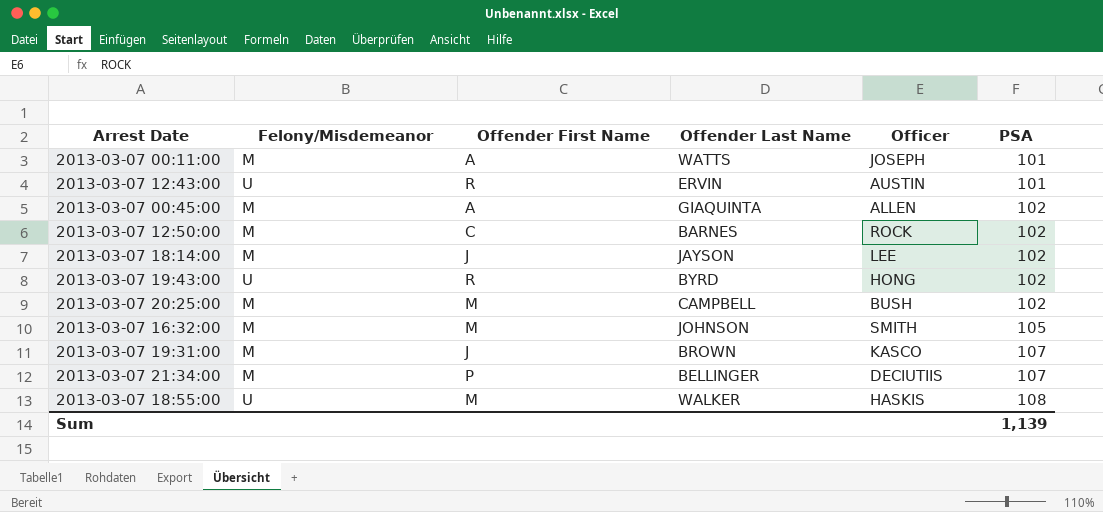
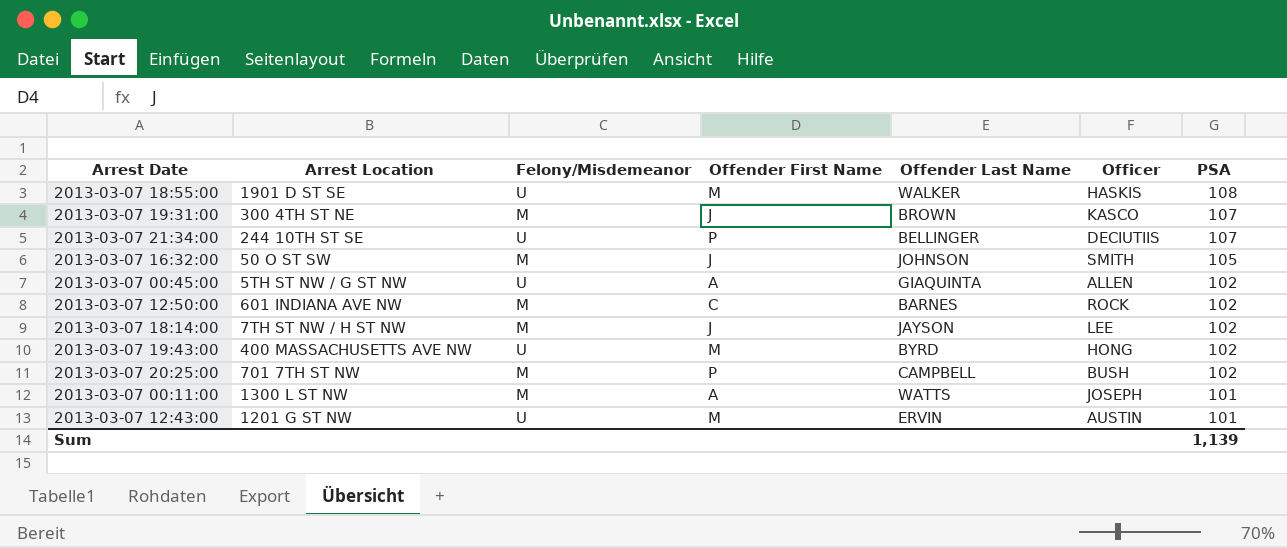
row order: PSA ascending -> PSA descending
column Arrest Location | position: none -> 2
2013-03-07 21:34:00 | Felony/Misdemeanor: M -> U
2013-03-07 16:32:00 | Offender First Name: M -> J
2013-03-07 00:45:00 | Felony/Misdemeanor: M -> U
2013-03-07 19:43:00 | Offender First Name: R -> M
2013-03-07 20:25:00 | Offender First Name: M -> P
2013-03-07 12:43:00 | Offender First Name: R -> M

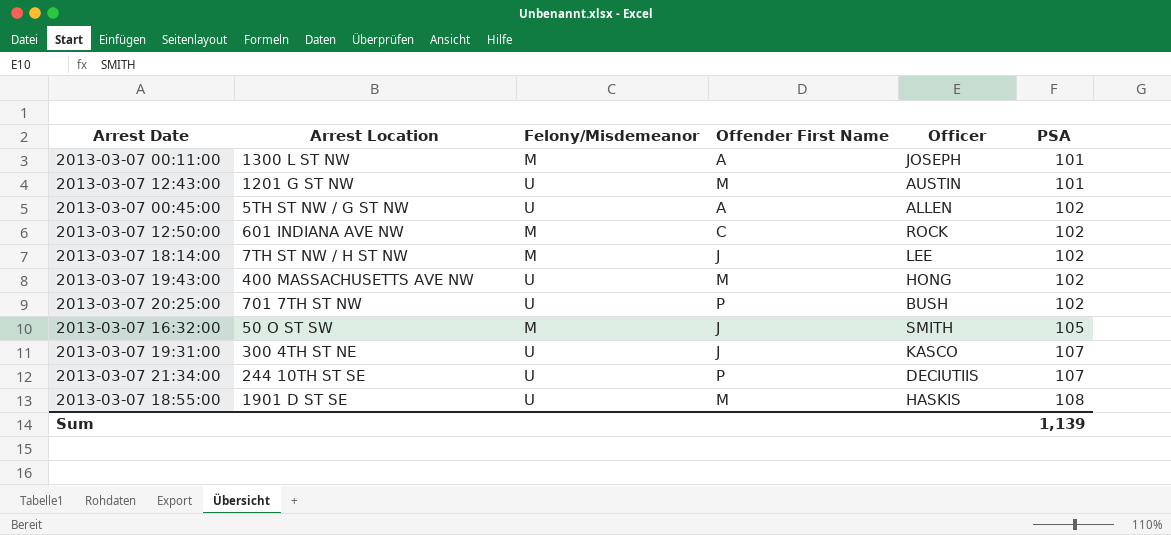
row order: PSA descending -> PSA ascending
column Offender Last Name | position: 5 -> none
2013-03-07 20:25:00 | Felony/Misdemeanor: M -> U
2013-03-07 19:31:00 | Felony/Misdemeanor: M -> U

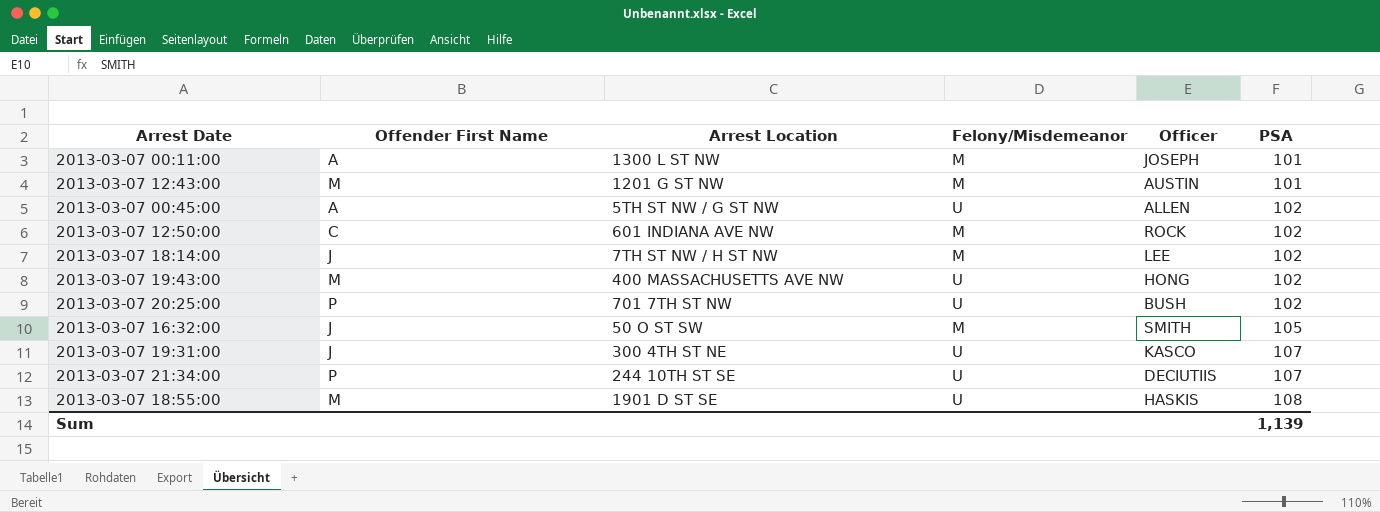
column Offender First Name | position: 4 -> 2
2013-03-07 12:43:00 | Felony/Misdemeanor: U -> M

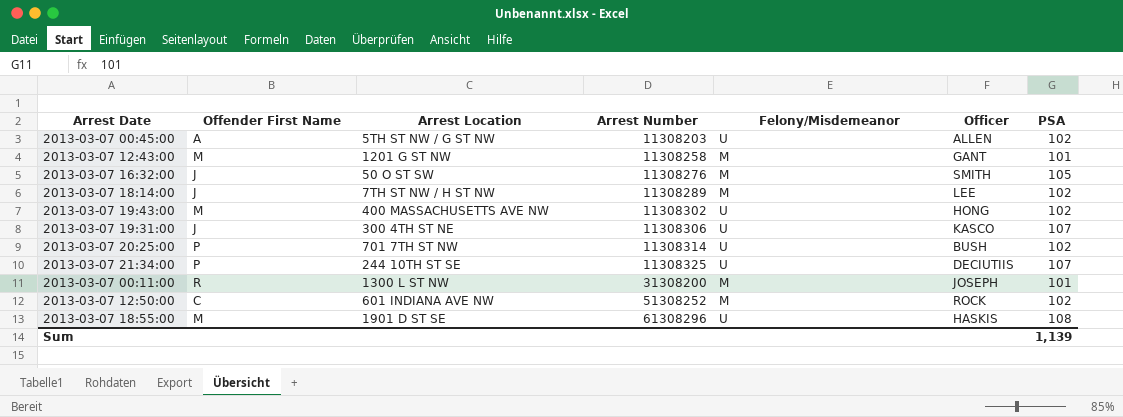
row order: PSA ascending -> Arrest Number ascending
column Arrest Number | position: none -> 4
2013-03-07 12:43:00 | Officer: AUSTIN -> GANT
2013-03-07 00:11:00 | Offender First Name: A -> R

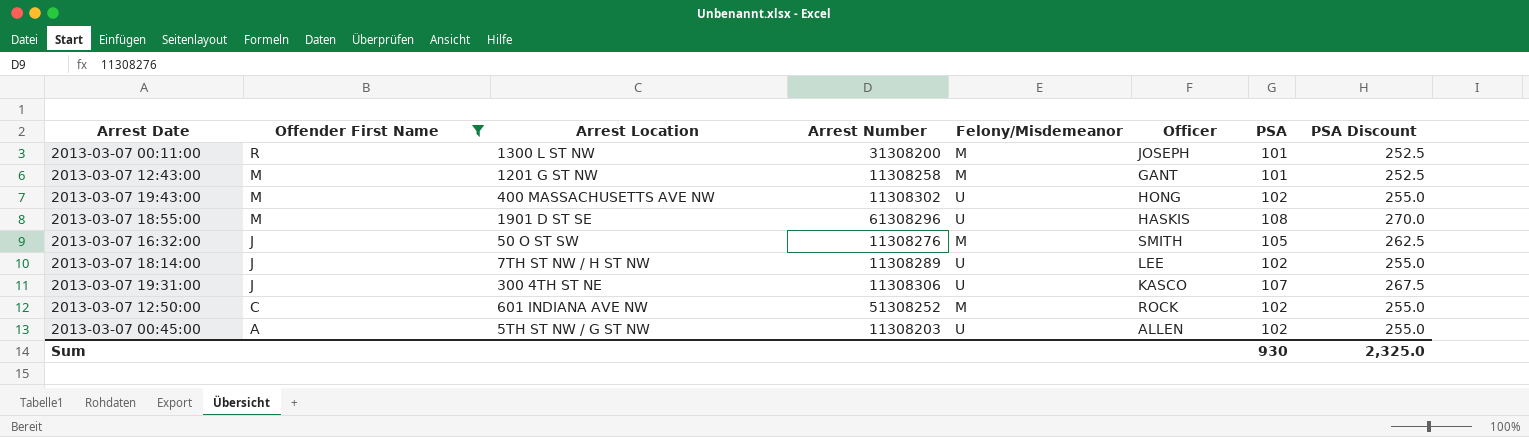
filter: none -> Offender First Name != P
row order: Arrest Number ascending -> Offender First Name descending
column PSA Discount | formula: none -> [PSA] * 2.5
2013-03-07 18:14:00 | Felony/Misdemeanor: M -> U
Sum | PSA: 1,139 -> 930

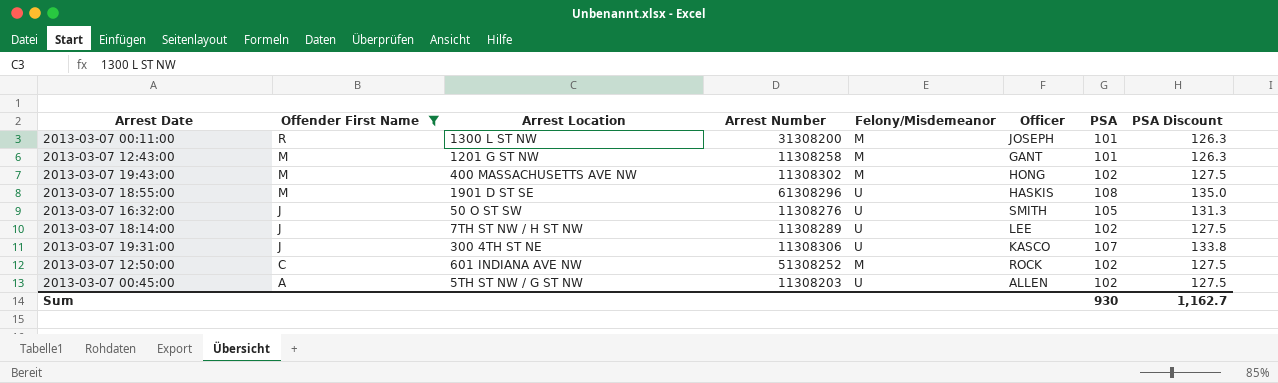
column PSA Discount | formula: [PSA] * 2.5 -> [PSA] * 1.25
2013-03-07 19:43:00 | Felony/Misdemeanor: U -> M
2013-03-07 16:32:00 | Felony/Misdemeanor: M -> U
Sum | PSA Discount: 2,325.0 -> 1,162.7

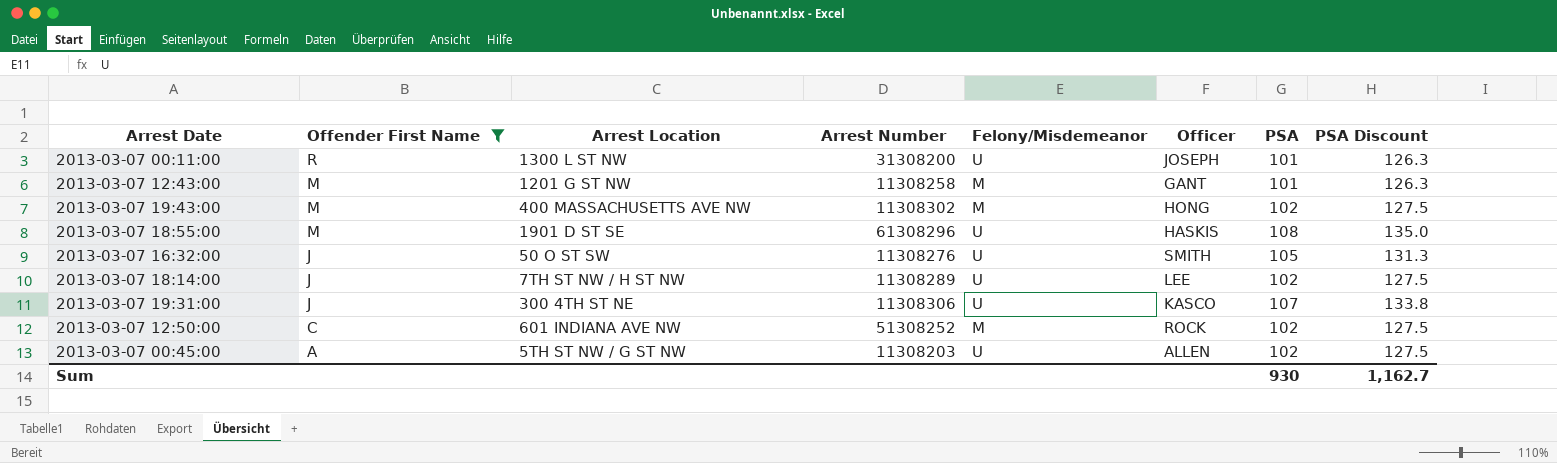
2013-03-07 00:11:00 | Felony/Misdemeanor: M -> U

